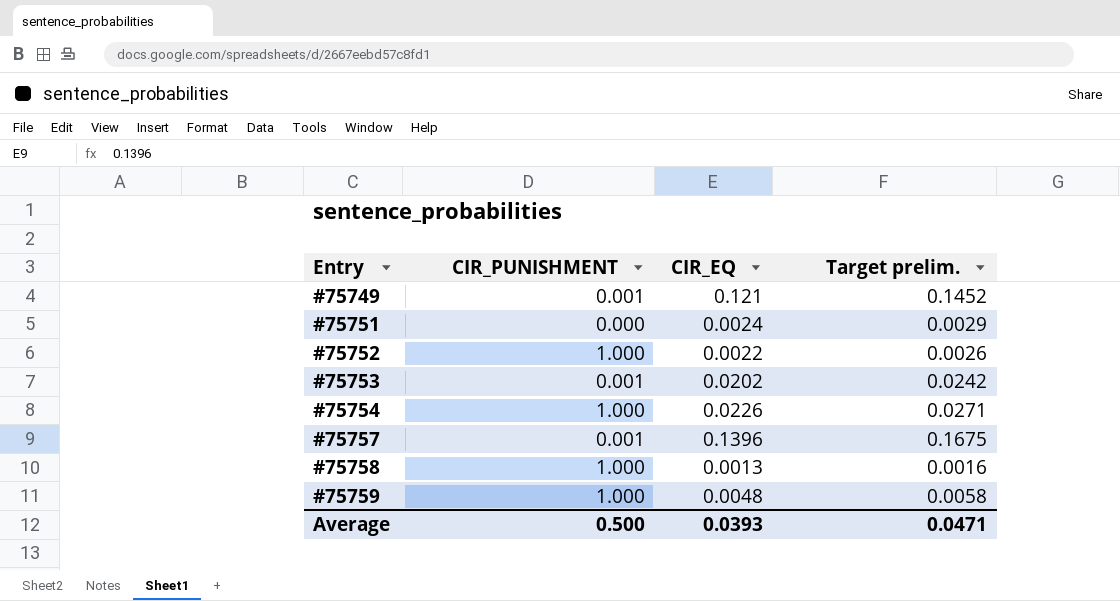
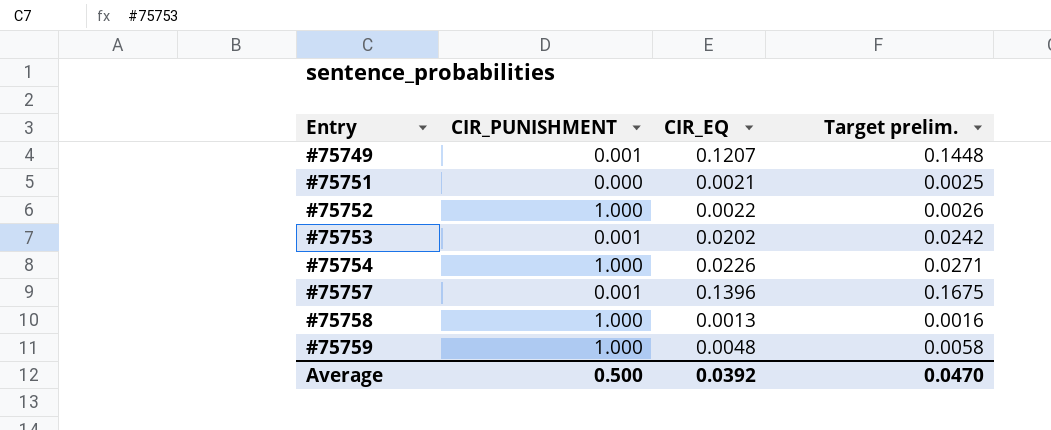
#75749 | CIR_EQ: 0.121 -> 0.1207
#75749 | Target prelim.: 0.1452 -> 0.1448
#75751 | CIR_EQ: 0.0024 -> 0.0021
#75751 | Target prelim.: 0.0029 -> 0.0025
Average | CIR_EQ: 0.0393 -> 0.0392
Average | Target prelim.: 0.0471 -> 0.0470

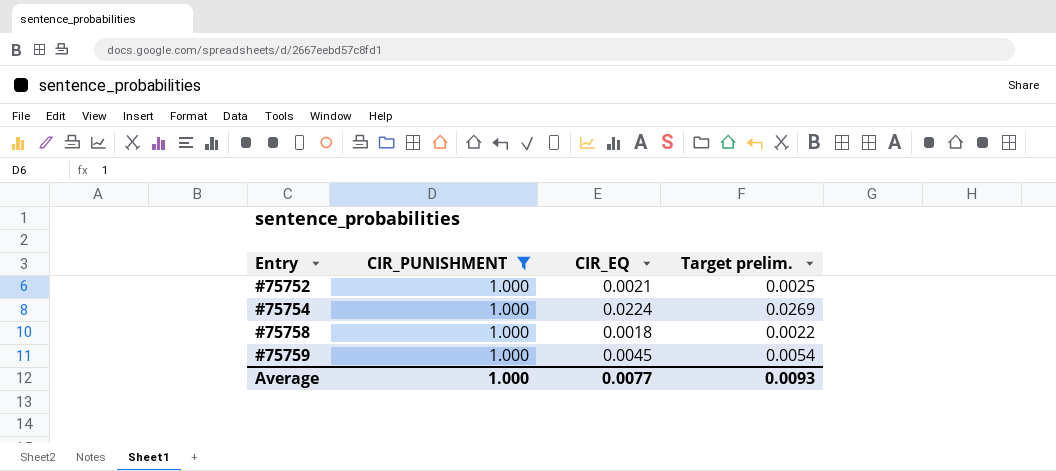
filter: none -> CIR_PUNISHMENT = 1.000
#75752 | CIR_EQ: 0.0022 -> 0.0021
#75752 | Target prelim.: 0.0026 -> 0.0025
#75754 | CIR_EQ: 0.0226 -> 0.0224
#75754 | Target prelim.: 0.0271 -> 0.0269
#75758 | CIR_EQ: 0.0013 -> 0.0018
#75758 | Target prelim.: 0.0016 -> 0.0022
#75759 | CIR_EQ: 0.0048 -> 0.0045
#75759 | Target prelim.: 0.0058 -> 0.0054
Average | CIR_PUNISHMENT: 0.500 -> 1.000
Average | CIR_EQ: 0.0392 -> 0.0077
Average | Target prelim.: 0.0470 -> 0.0093

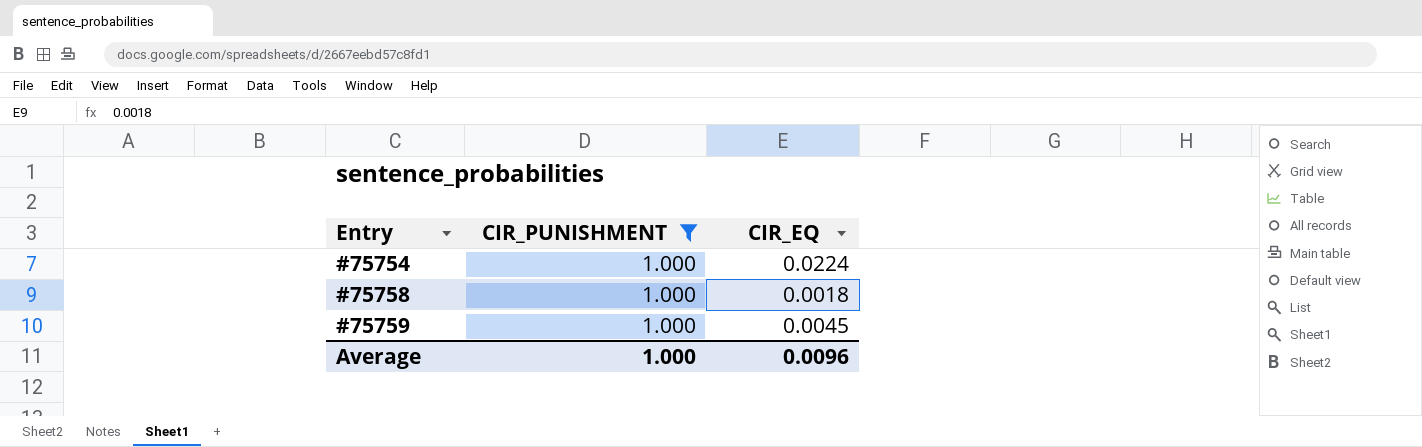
column Target prelim. | formula: [CIR_EQ] * 1.2 -> none
row #75752: 1.000 | 0.0021 | 0.0025 -> none
Average | CIR_EQ: 0.0077 -> 0.0096

